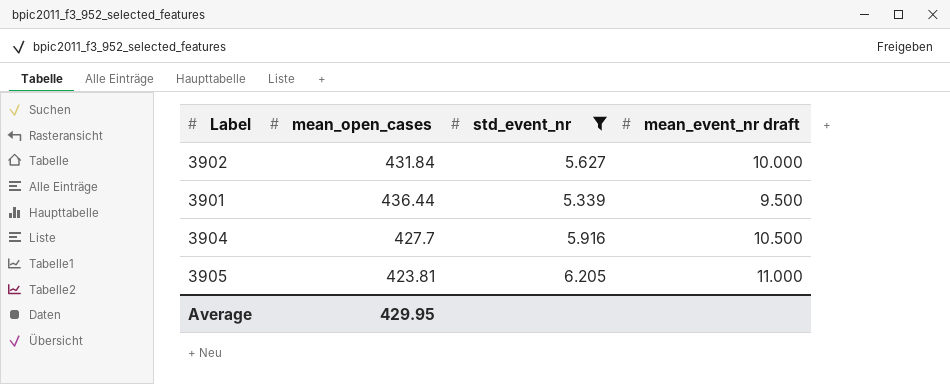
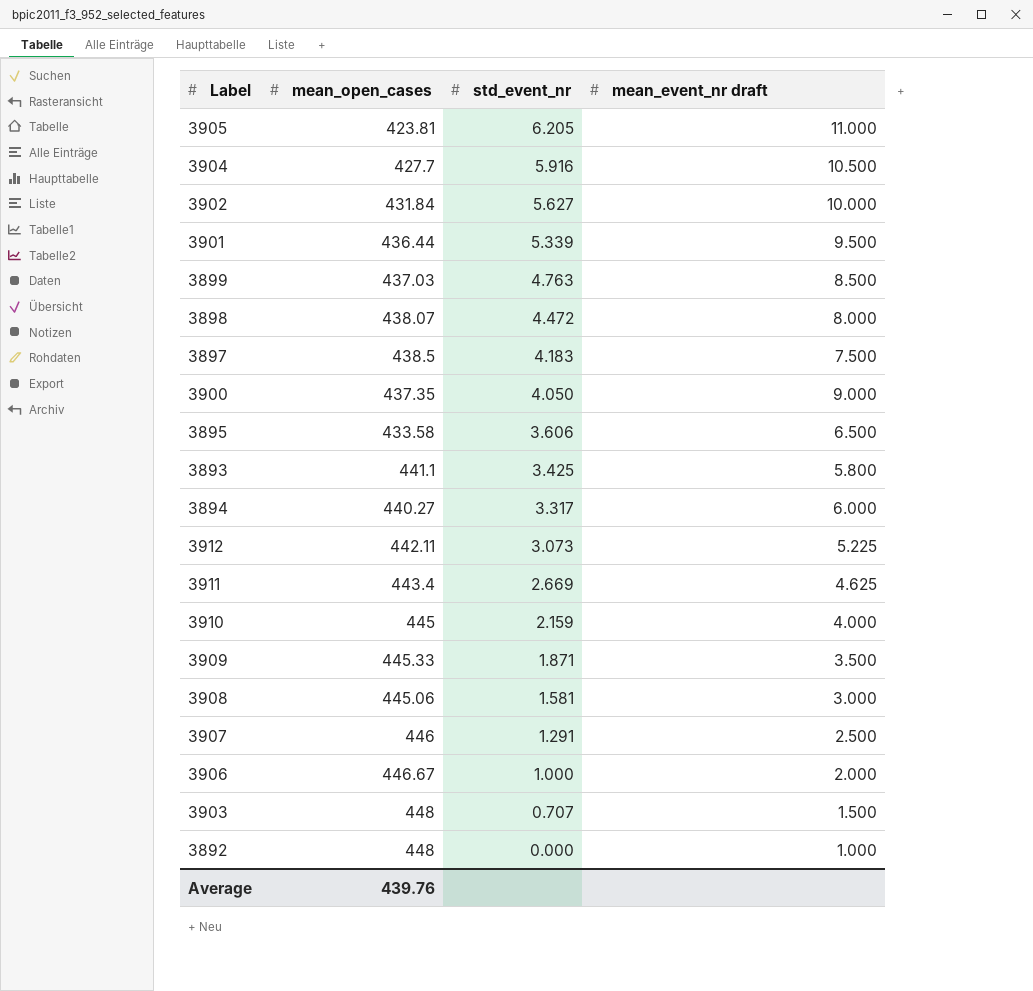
filter: std_event_nr >= 5.339 -> none
row order: none -> std_event_nr descending
Average | mean_open_cases: 429.95 -> 439.76

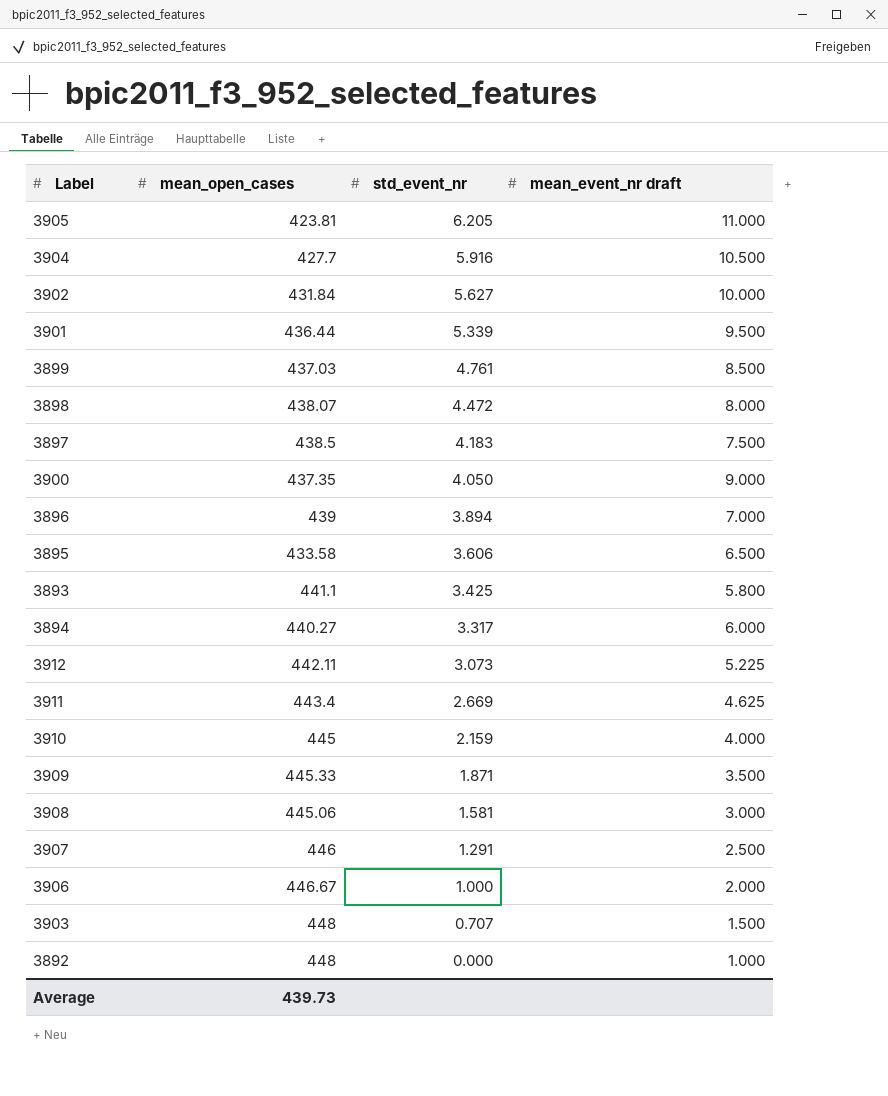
3899 | std_event_nr: 4.763 -> 4.761
row 3896: none -> 439 | 3.894 | 7.000
Average | mean_open_cases: 439.76 -> 439.73

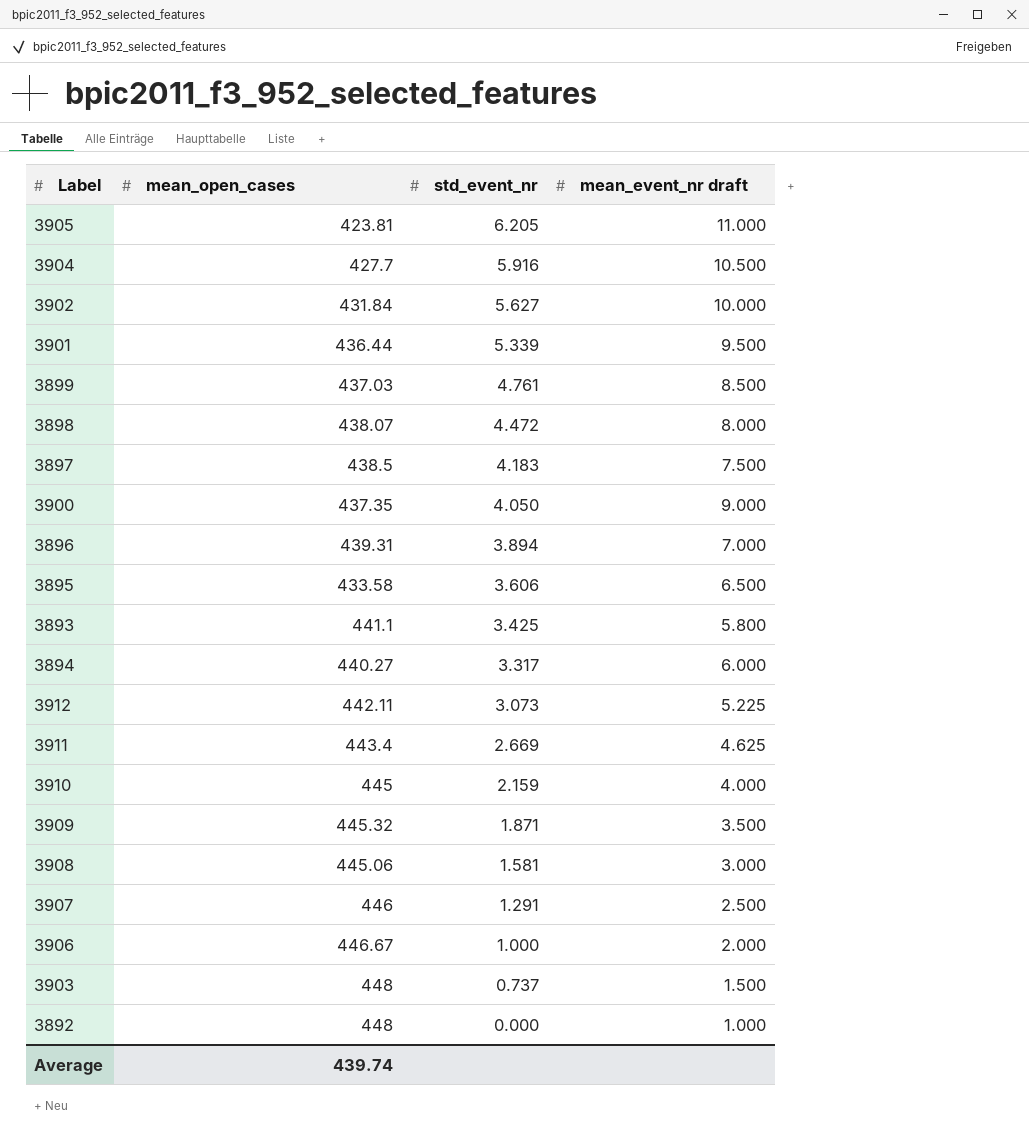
3896 | mean_open_cases: 439 -> 439.31
3909 | mean_open_cases: 445.33 -> 445.32
3903 | std_event_nr: 0.707 -> 0.737
Average | mean_open_cases: 439.73 -> 439.74

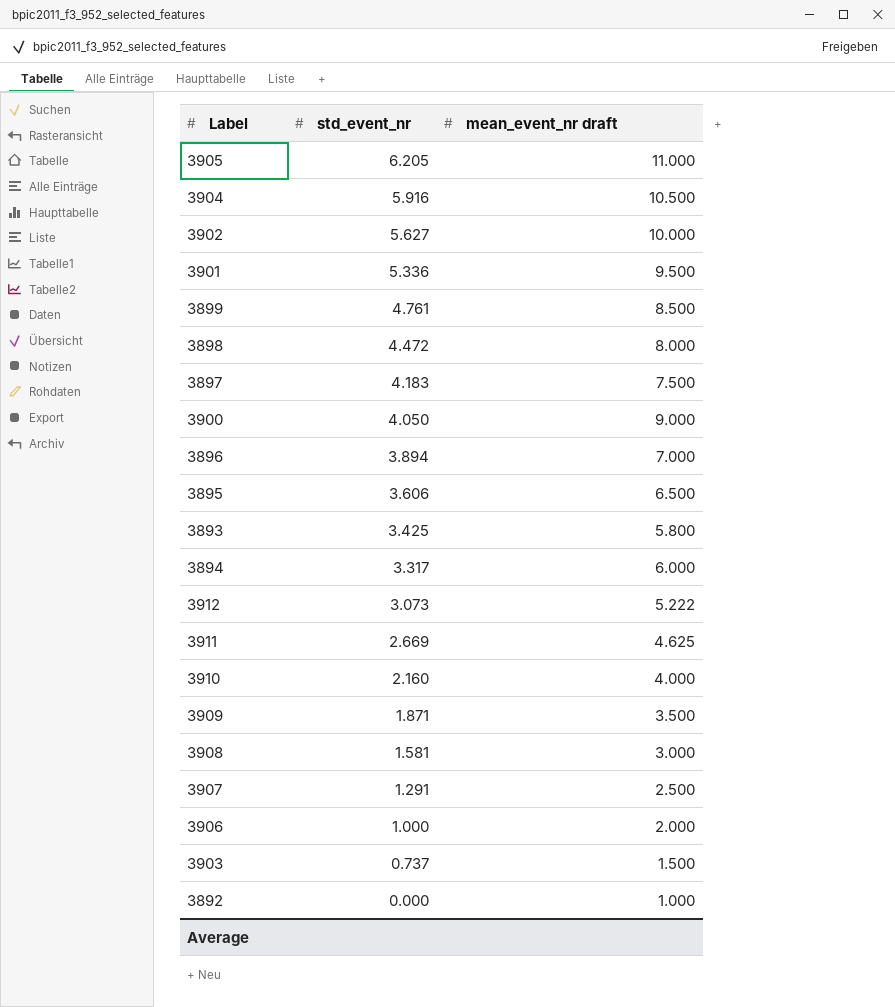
column mean_open_cases | position: 2 -> none
3901 | std_event_nr: 5.339 -> 5.336
3912 | mean_event_nr draft: 5.225 -> 5.222
3910 | std_event_nr: 2.159 -> 2.160

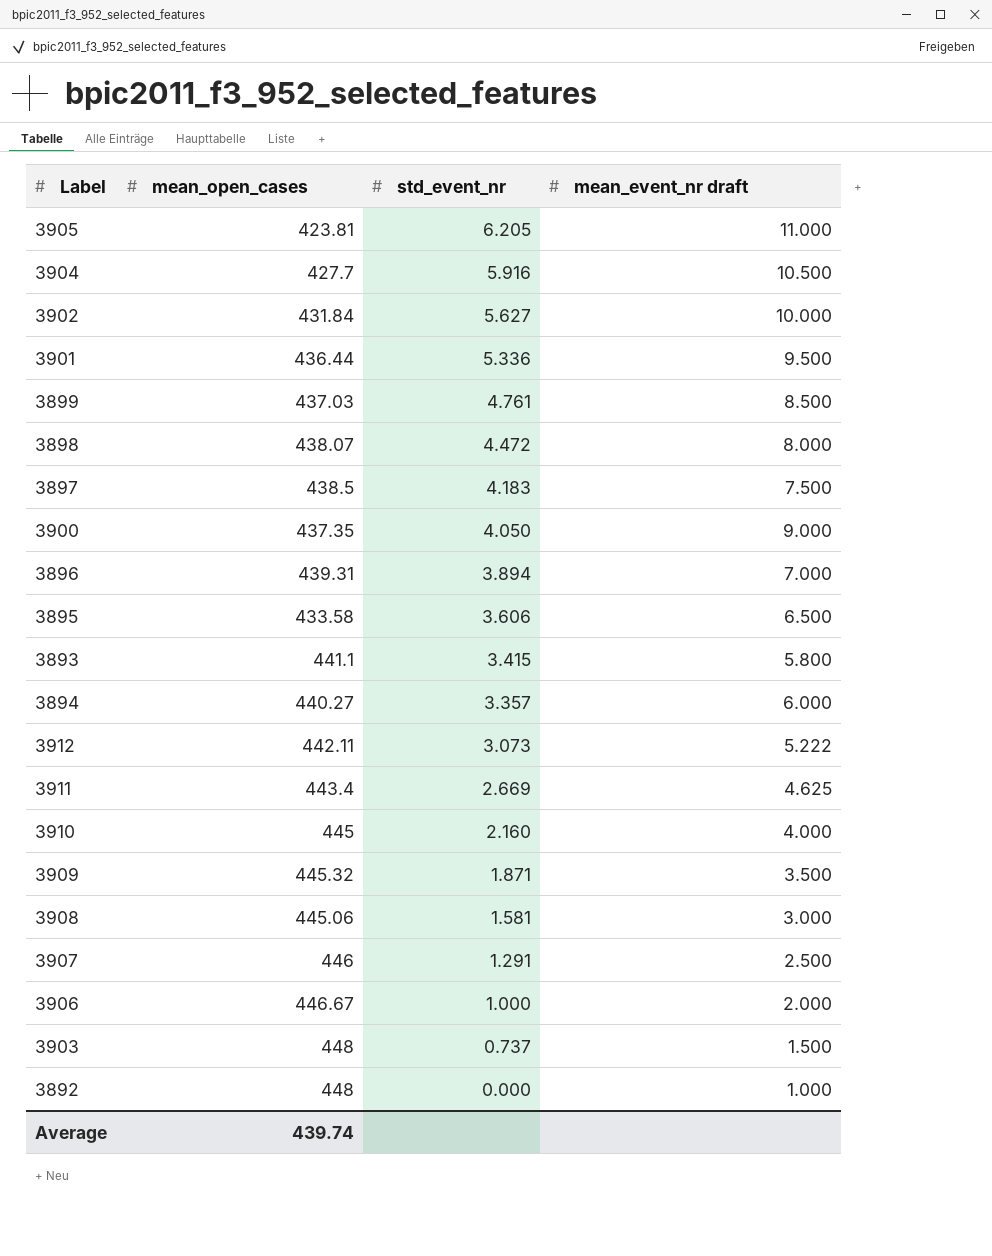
column mean_open_cases | position: none -> 2
3893 | std_event_nr: 3.425 -> 3.415
3894 | std_event_nr: 3.317 -> 3.357

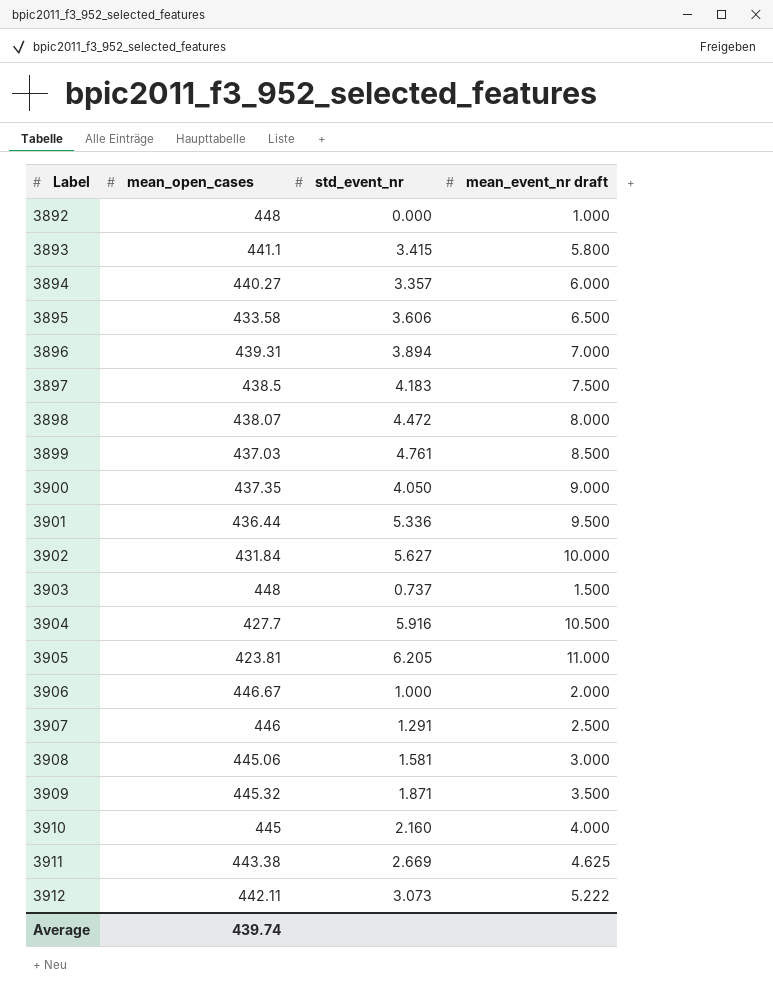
row order: std_event_nr descending -> Label ascending
3911 | mean_open_cases: 443.4 -> 443.38

